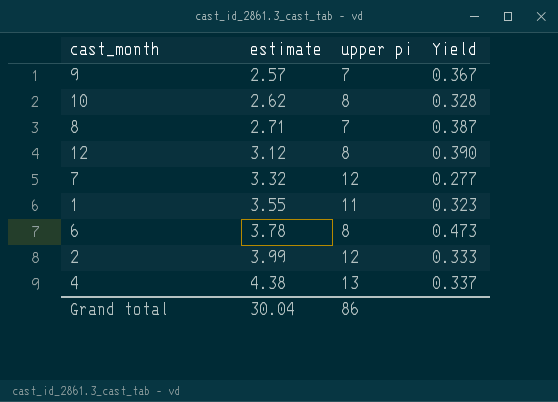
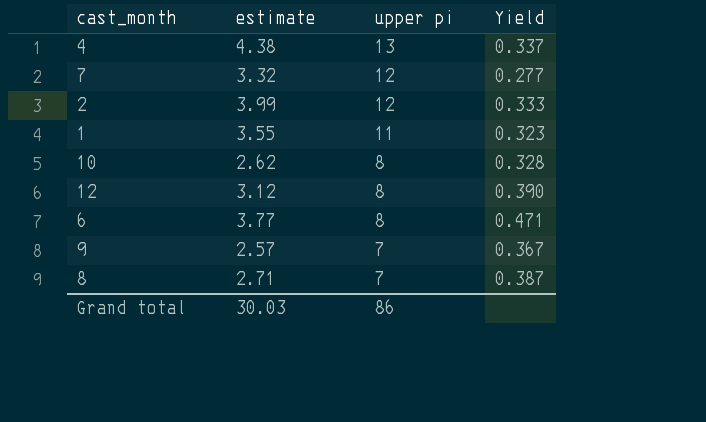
row order: estimate ascending -> upper pi descending
6 | estimate: 3.78 -> 3.77
6 | Yield: 0.473 -> 0.471
Grand total | estimate: 30.04 -> 30.03

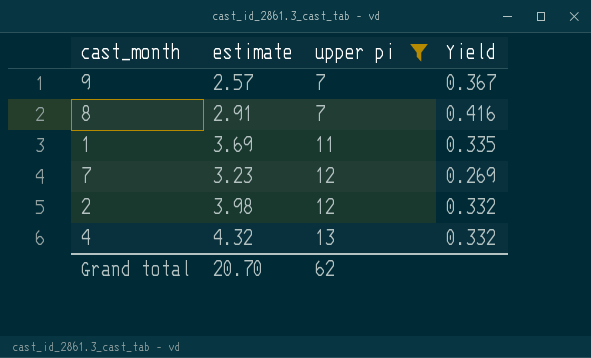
filter: none -> upper pi != 8
row order: upper pi descending -> upper pi ascending
8 | estimate: 2.71 -> 2.91
8 | Yield: 0.387 -> 0.416
1 | estimate: 3.55 -> 3.69
1 | Yield: 0.323 -> 0.335
7 | estimate: 3.32 -> 3.23
7 | Yield: 0.277 -> 0.269
2 | estimate: 3.99 -> 3.98
2 | Yield: 0.333 -> 0.332
4 | estimate: 4.38 -> 4.32
4 | Yield: 0.337 -> 0.332
Grand total | estimate: 30.03 -> 20.70
Grand total | upper pi: 86 -> 62

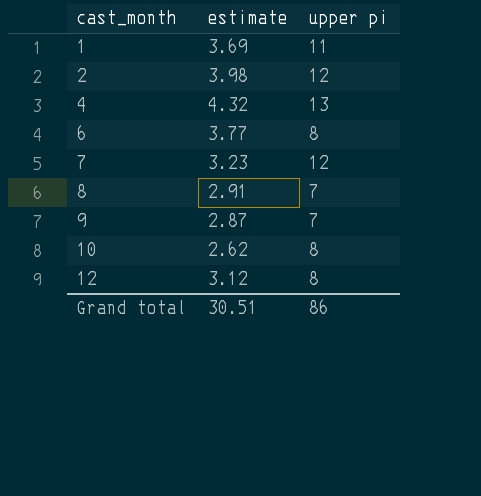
filter: upper pi != 8 -> none
row order: upper pi ascending -> cast_month ascending
column Yield | formula: [estimate] / [upper pi] -> none
9 | estimate: 2.57 -> 2.87
Grand total | estimate: 20.70 -> 30.51
Grand total | upper pi: 62 -> 86

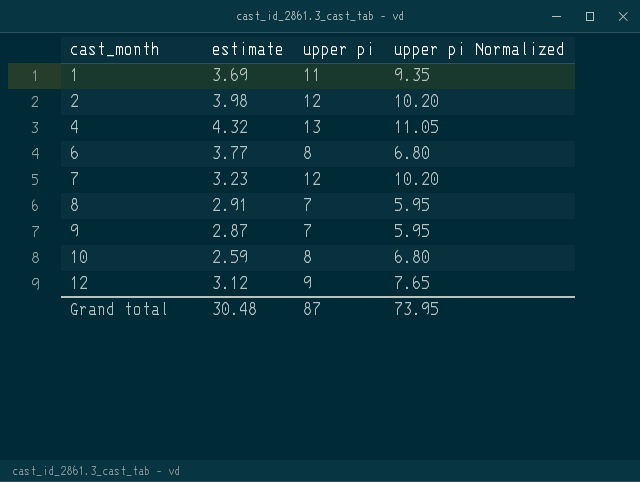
column upper pi Normalized | formula: none -> [upper pi] * 0.85
10 | estimate: 2.62 -> 2.59
12 | upper pi: 8 -> 9
Grand total | estimate: 30.51 -> 30.48
Grand total | upper pi: 86 -> 87

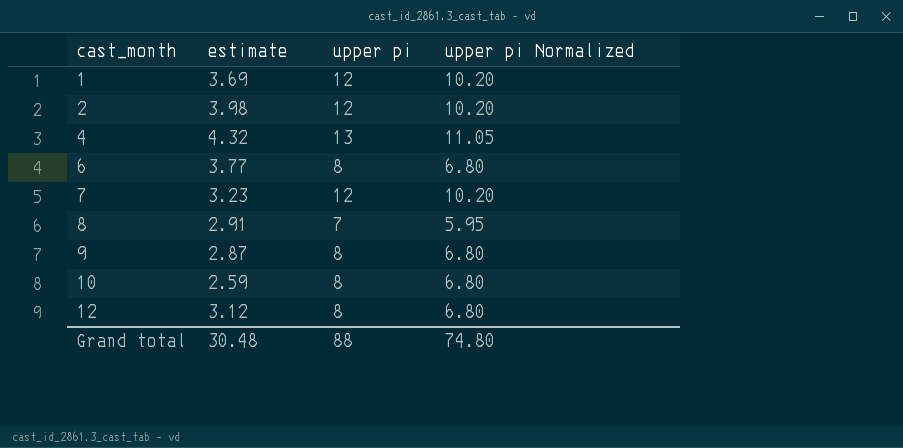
1 | upper pi: 11 -> 12
1 | upper pi Normalized: 9.35 -> 10.20
9 | upper pi: 7 -> 8
9 | upper pi Normalized: 5.95 -> 6.80
12 | upper pi: 9 -> 8
12 | upper pi Normalized: 7.65 -> 6.80
Grand total | upper pi: 87 -> 88
Grand total | upper pi Normalized: 73.95 -> 74.80

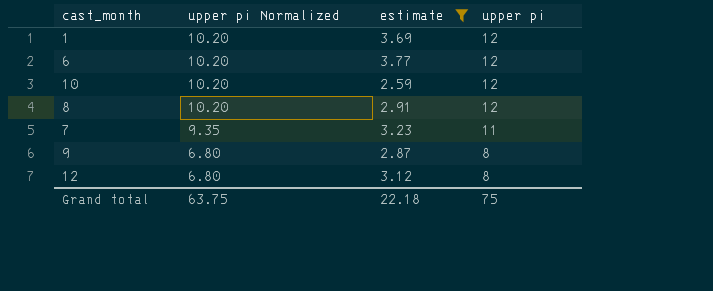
filter: none -> estimate <= 3.77
row order: cast_month ascending -> upper pi Normalized descending
column upper pi Normalized | position: 4 -> 2
6 | upper pi Normalized: 6.80 -> 10.20
6 | upper pi: 8 -> 12
10 | upper pi Normalized: 6.80 -> 10.20
10 | upper pi: 8 -> 12
8 | upper pi Normalized: 5.95 -> 10.20
8 | upper pi: 7 -> 12
7 | upper pi Normalized: 10.20 -> 9.35
7 | upper pi: 12 -> 11
Grand total | upper pi Normalized: 74.80 -> 63.75
Grand total | estimate: 30.48 -> 22.18
Grand total | upper pi: 88 -> 75

